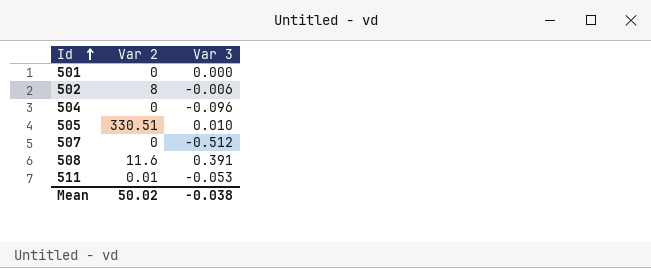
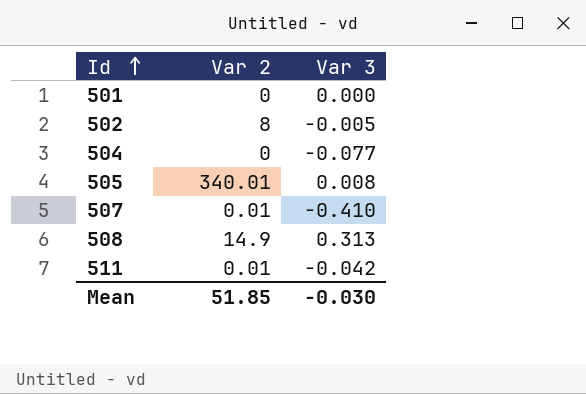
502 | Var 3: -0.006 -> -0.005
504 | Var 3: -0.096 -> -0.077
505 | Var 2: 330.51 -> 340.01
505 | Var 3: 0.010 -> 0.008
507 | Var 2: 0 -> 0.01
507 | Var 3: -0.512 -> -0.410
508 | Var 2: 11.6 -> 14.9
508 | Var 3: 0.391 -> 0.313
511 | Var 3: -0.053 -> -0.042
Mean | Var 2: 50.02 -> 51.85
Mean | Var 3: -0.038 -> -0.030

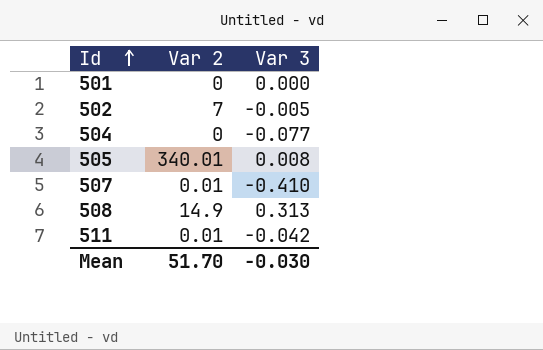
502 | Var 2: 8 -> 7
Mean | Var 2: 51.85 -> 51.70

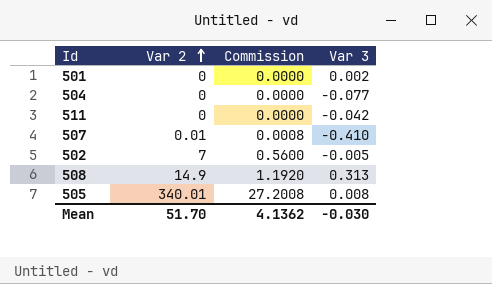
row order: Id ascending -> Var 2 ascending
column Commission | formula: none -> [Var 2] * 0.08
501 | Var 3: 0.000 -> 0.002
511 | Var 2: 0.01 -> 0

